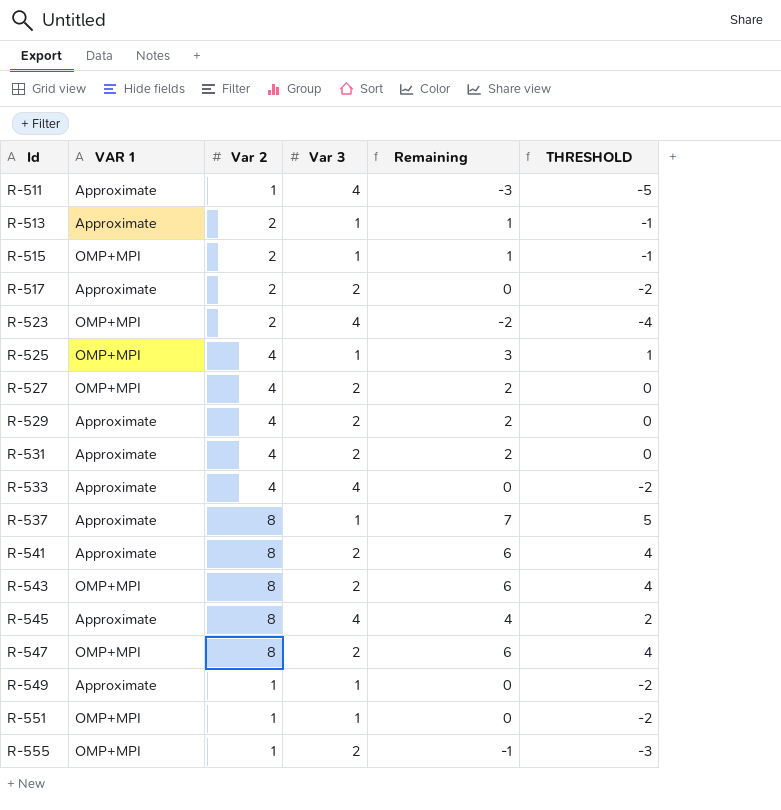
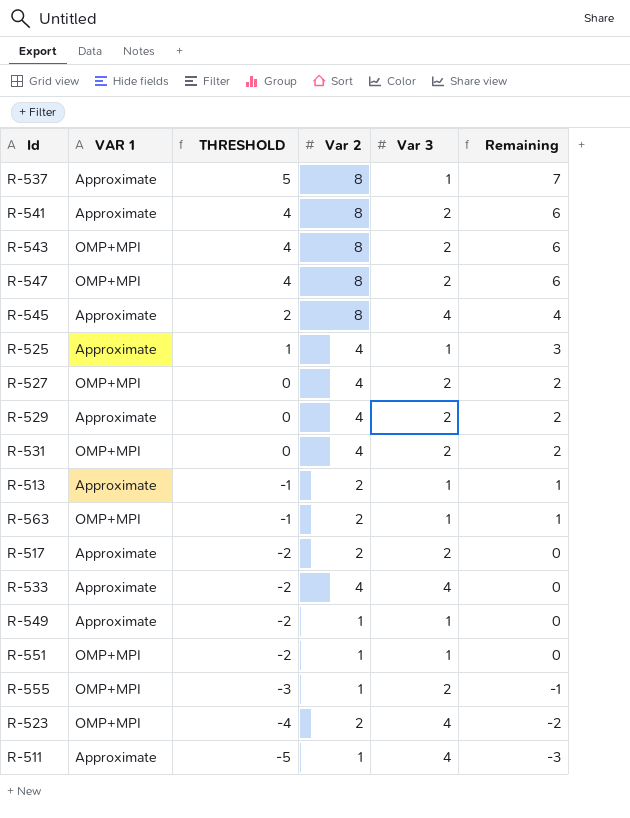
row order: Id ascending -> THRESHOLD descending
column THRESHOLD | position: 6 -> 3
row R-515: OMP+MPI | 2 | 1 | 1 | -1 -> none
R-525 | VAR 1: OMP+MPI -> Approximate
R-531 | VAR 1: Approximate -> OMP+MPI
row R-563: none -> OMP+MPI | -1 | 2 | 1 | 1

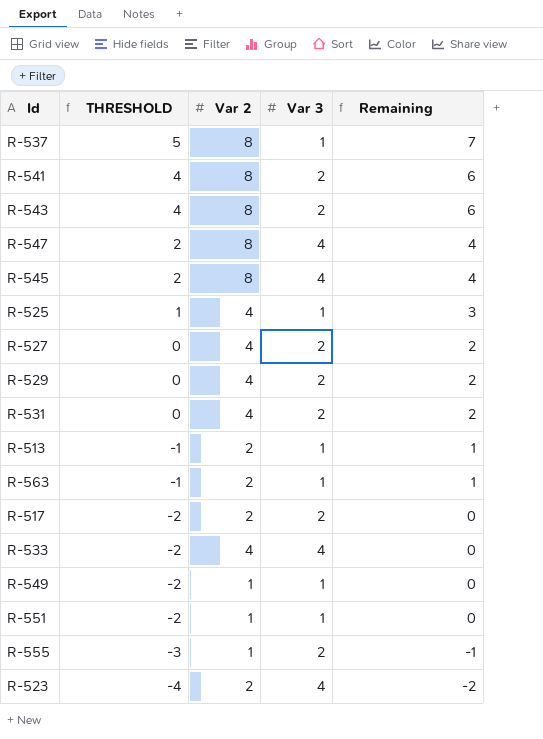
column VAR 1 | position: 2 -> none
row R-511: Approximate | -5 | 1 | 4 | -3 -> none
R-547 | THRESHOLD: 4 -> 2
R-547 | Var 3: 2 -> 4
R-547 | Remaining: 6 -> 4

